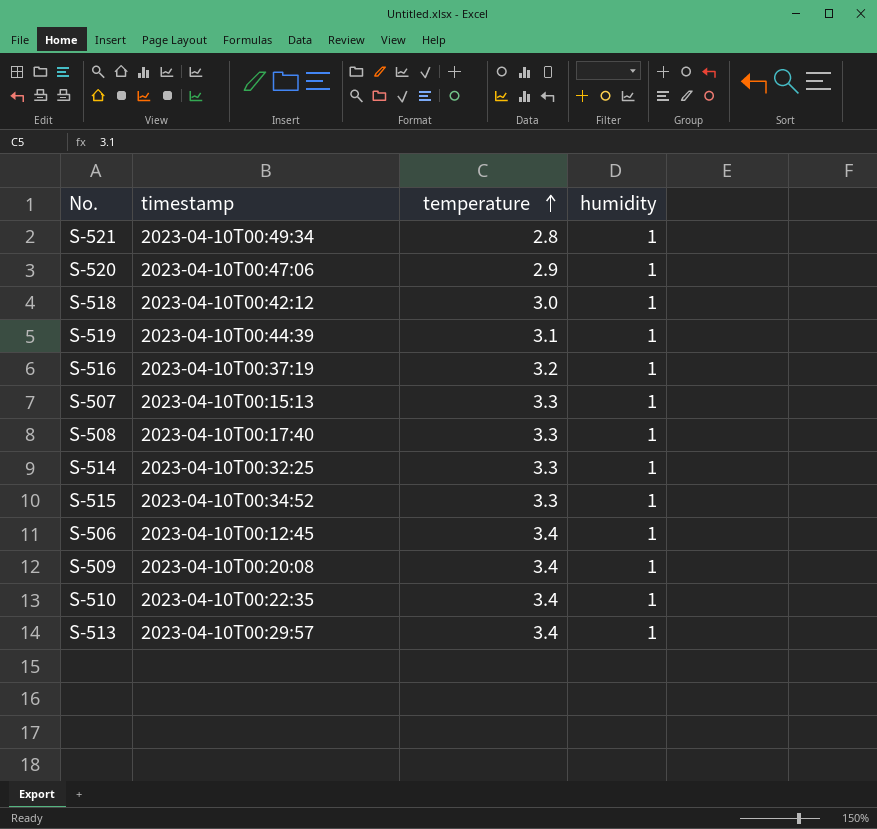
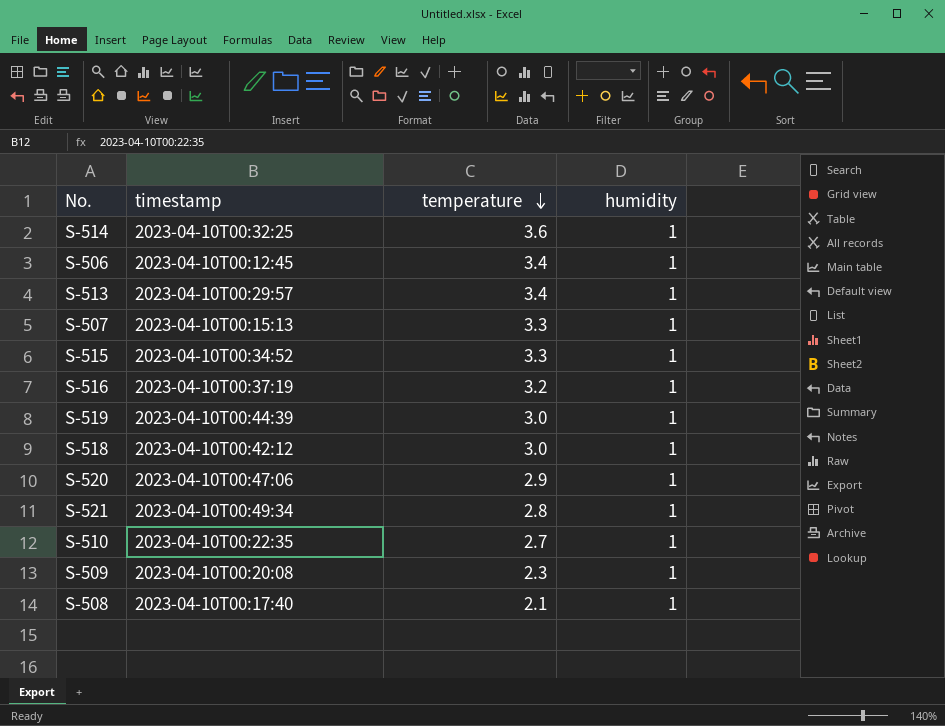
row order: temperature ascending -> temperature descending
S-514 | temperature: 3.3 -> 3.6
S-519 | temperature: 3.1 -> 3.0
S-510 | temperature: 3.4 -> 2.7
S-509 | temperature: 3.4 -> 2.3
S-508 | temperature: 3.3 -> 2.1

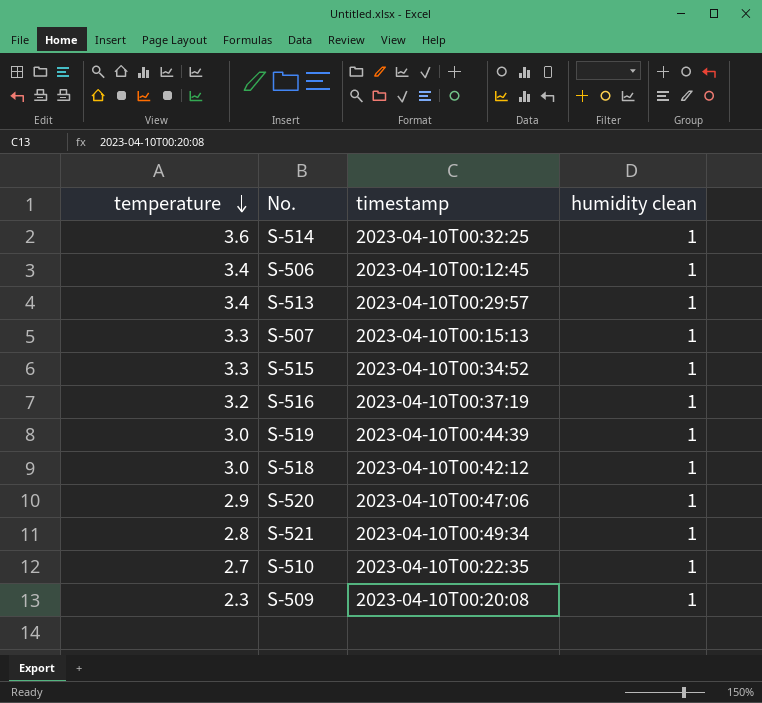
column temperature | position: 3 -> 1
column name: humidity -> humidity clean
row S-508: 2023-04-10T00:17:40 | 2.1 | 1 -> none

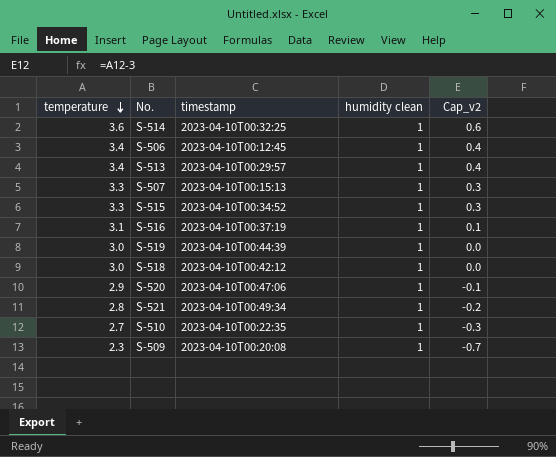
column Cap_v2 | formula: none -> [temperature] - 3
S-516 | temperature: 3.2 -> 3.1

